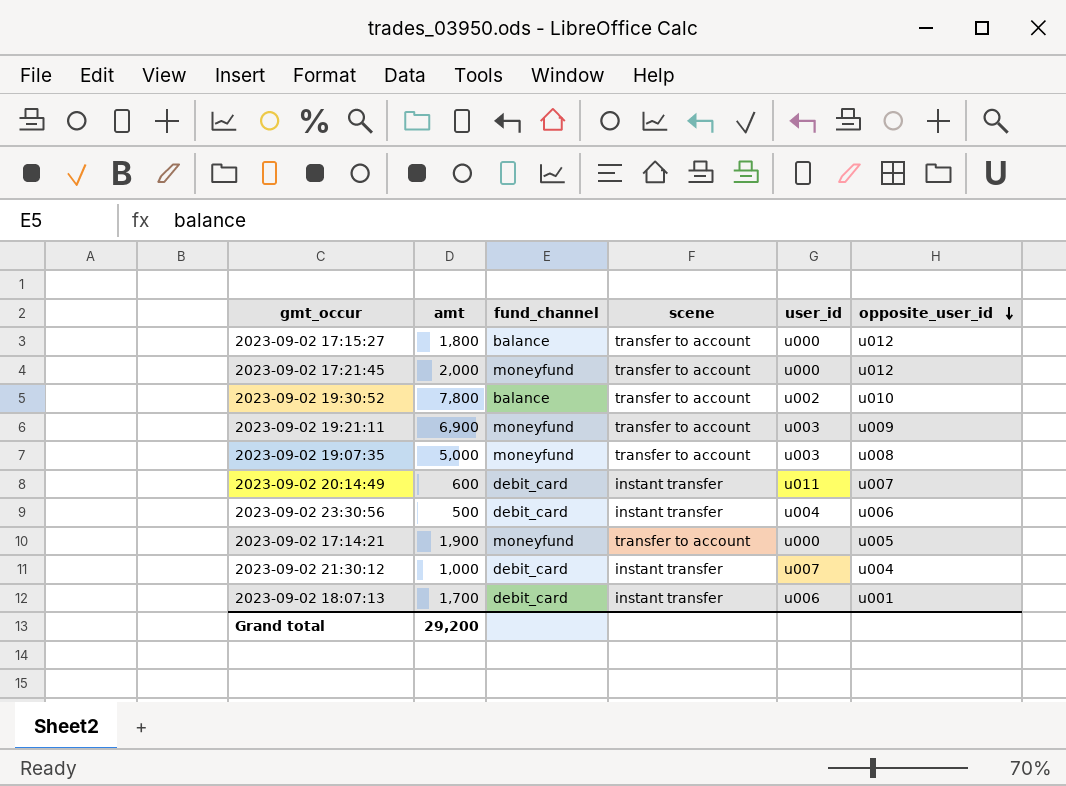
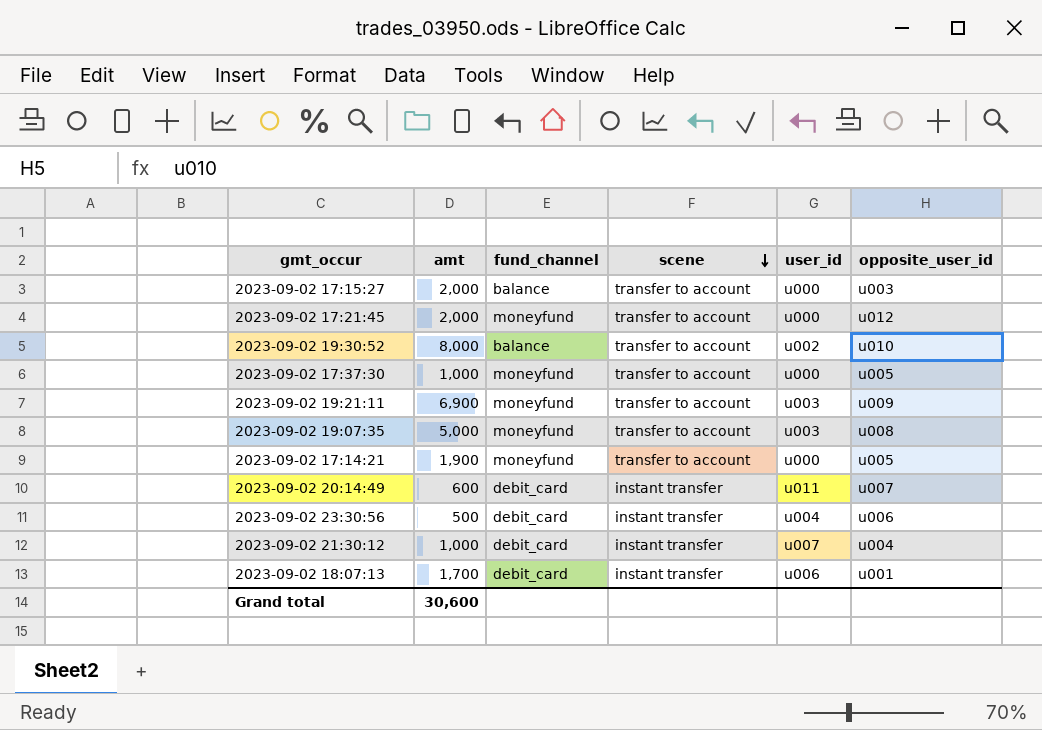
row order: opposite_user_id descending -> scene descending
2023-09-02 17:15:27 | amt: 1,800 -> 2,000
2023-09-02 17:15:27 | opposite_user_id: u012 -> u003
2023-09-02 19:30:52 | amt: 7,800 -> 8,000
row 2023-09-02 17:37:30: none -> 1,000 | moneyfund | transfer to account | u000 | u005
Grand total | amt: 29,200 -> 30,600

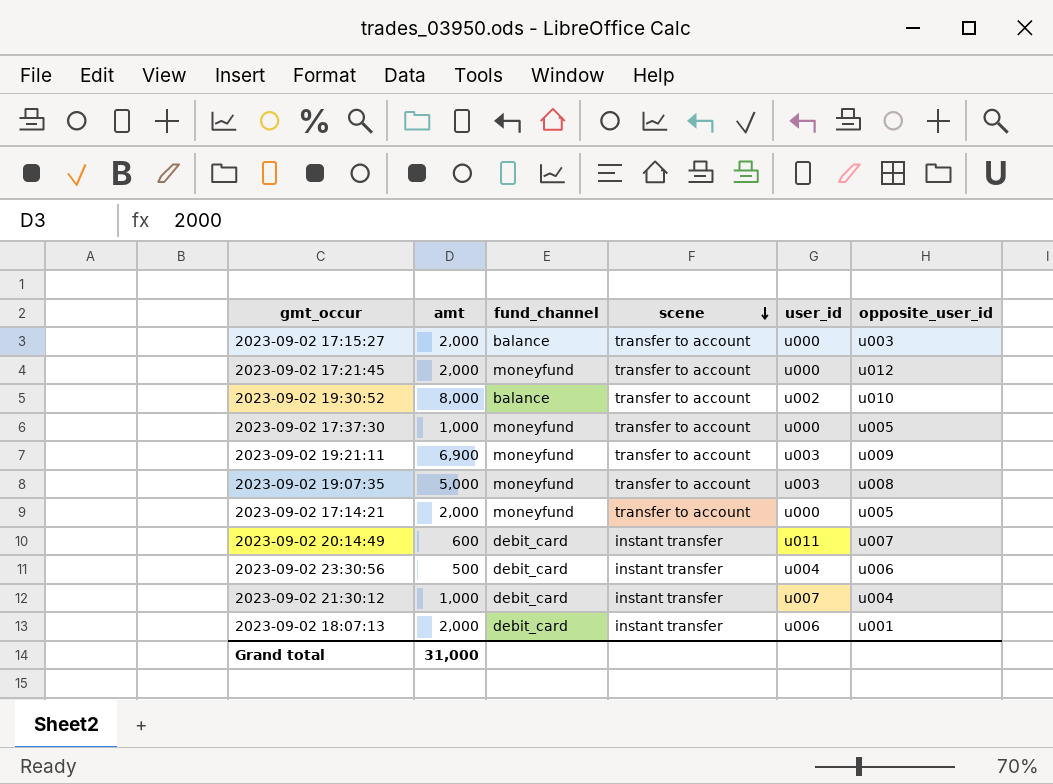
2023-09-02 17:14:21 | amt: 1,900 -> 2,000
2023-09-02 18:07:13 | amt: 1,700 -> 2,000
Grand total | amt: 30,600 -> 31,000

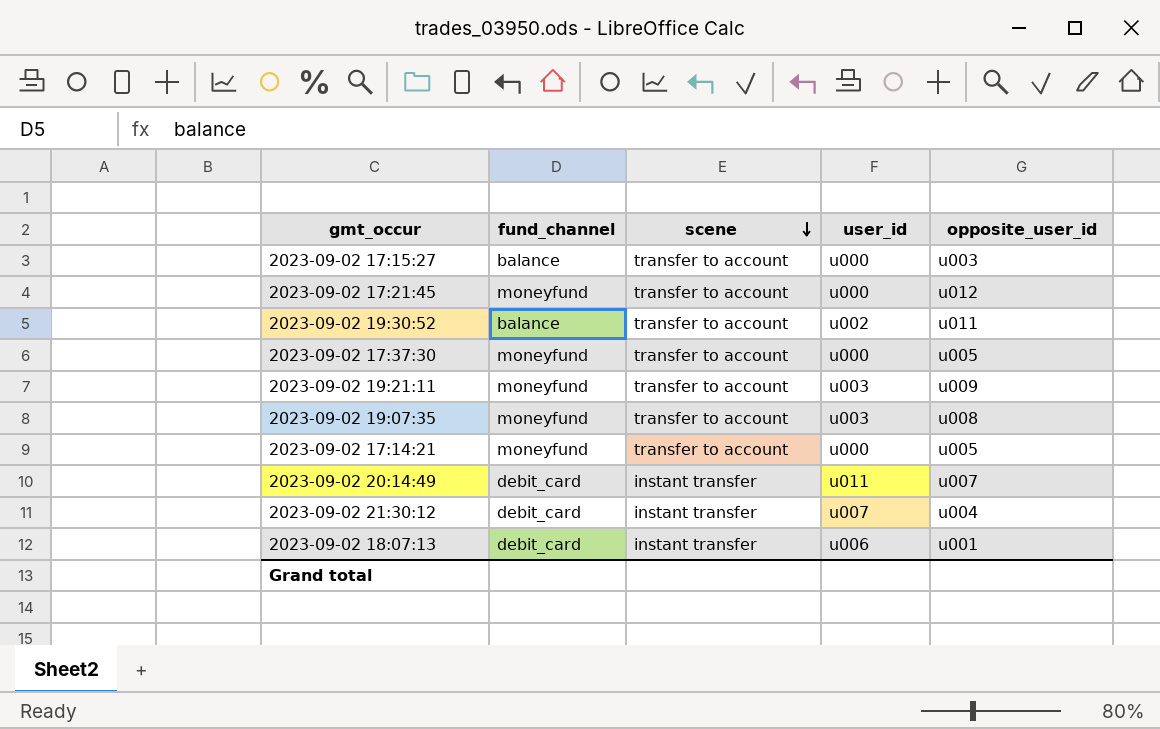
column amt | position: 2 -> none
row 2023-09-02 23:30:56: 500 | debit_card | instant transfer | u004 | u006 -> none
2023-09-02 19:30:52 | opposite_user_id: u010 -> u011

